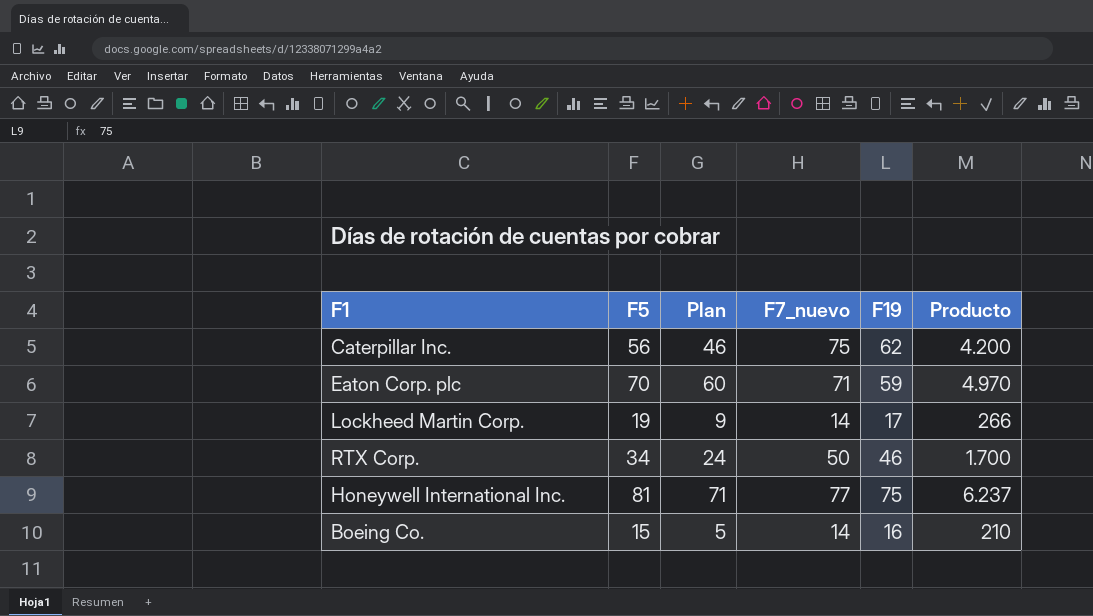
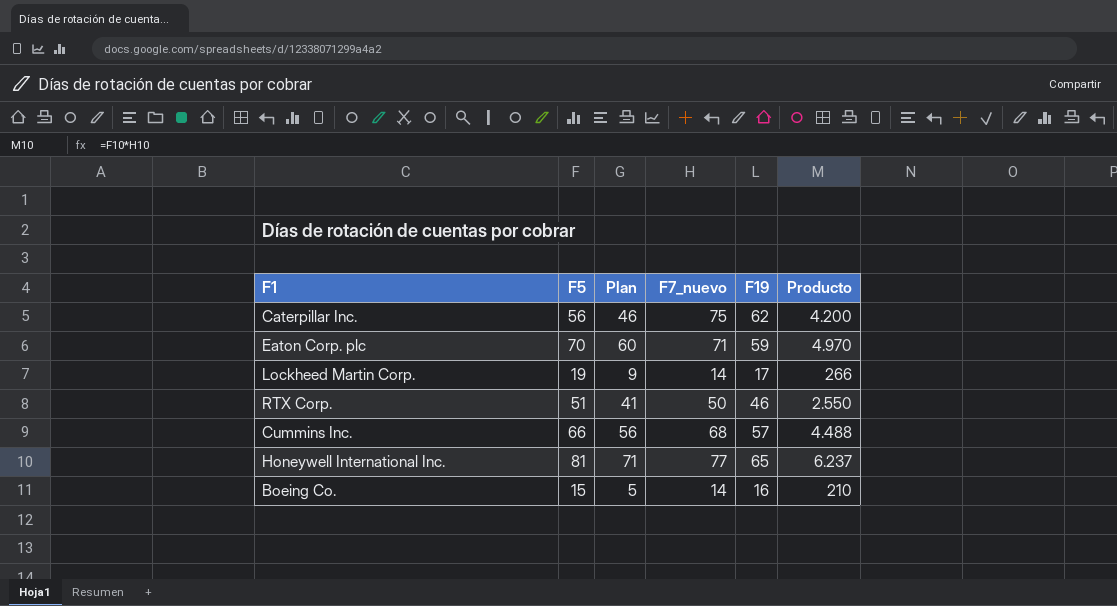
RTX Corp. | F5: 34 -> 51
RTX Corp. | Plan: 24 -> 41
RTX Corp. | Producto: 1.700 -> 2.550
row Cummins Inc.: none -> 66 | 56 | 68 | 57 | 4.488
Honeywell International Inc. | F19: 75 -> 65

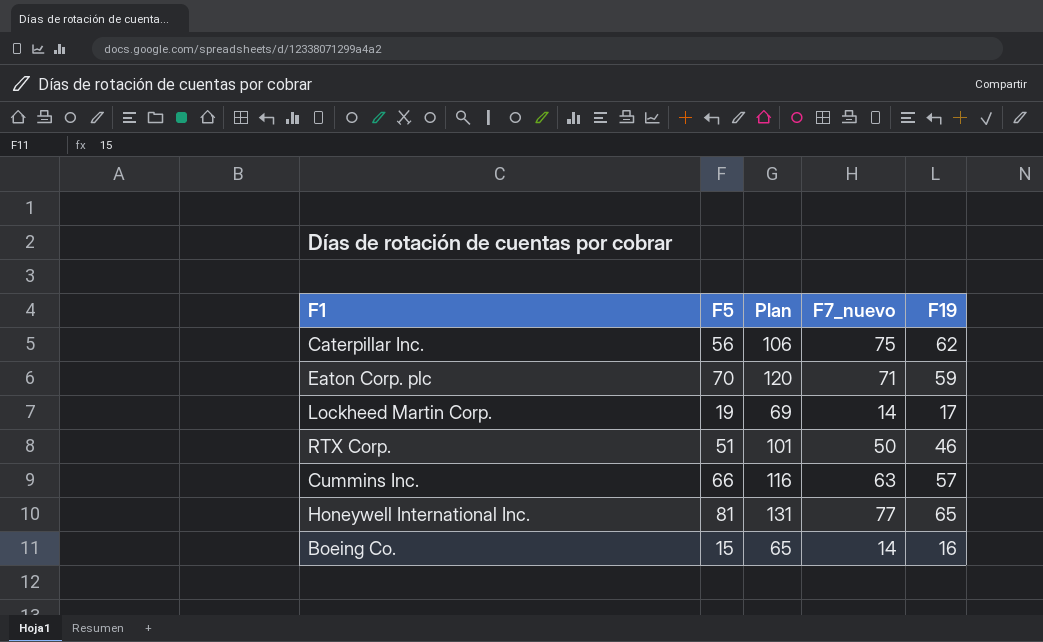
column Producto | formula: [F5] * [F7_nuevo] -> none
column Plan | formula: [F5] - 10 -> [F5] + 50
Cummins Inc. | F7_nuevo: 68 -> 63

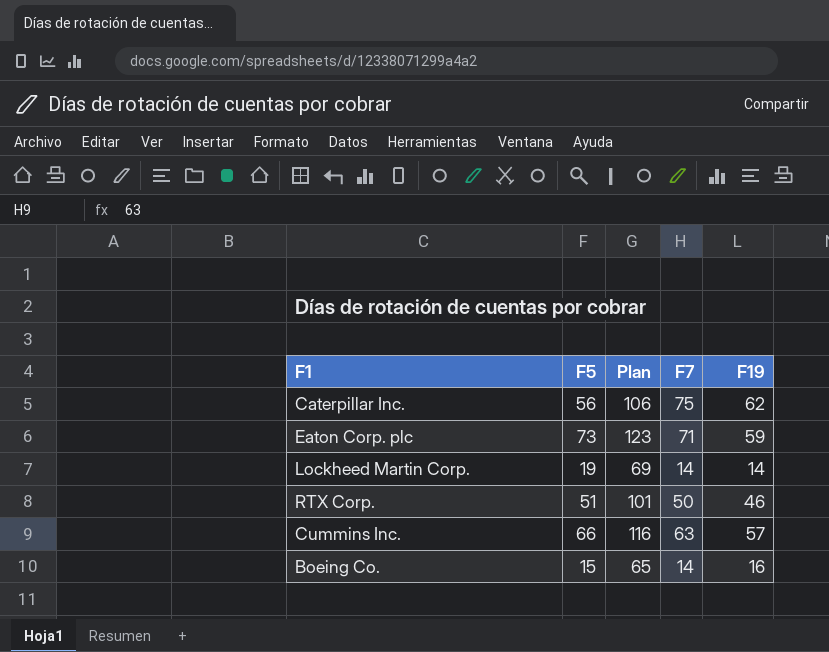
column name: F7_nuevo -> F7
row Honeywell International Inc.: 81 | 131 | 77 | 65 -> none
Eaton Corp. plc | F5: 70 -> 73
Eaton Corp. plc | Plan: 120 -> 123
Lockheed Martin Corp. | F19: 17 -> 14

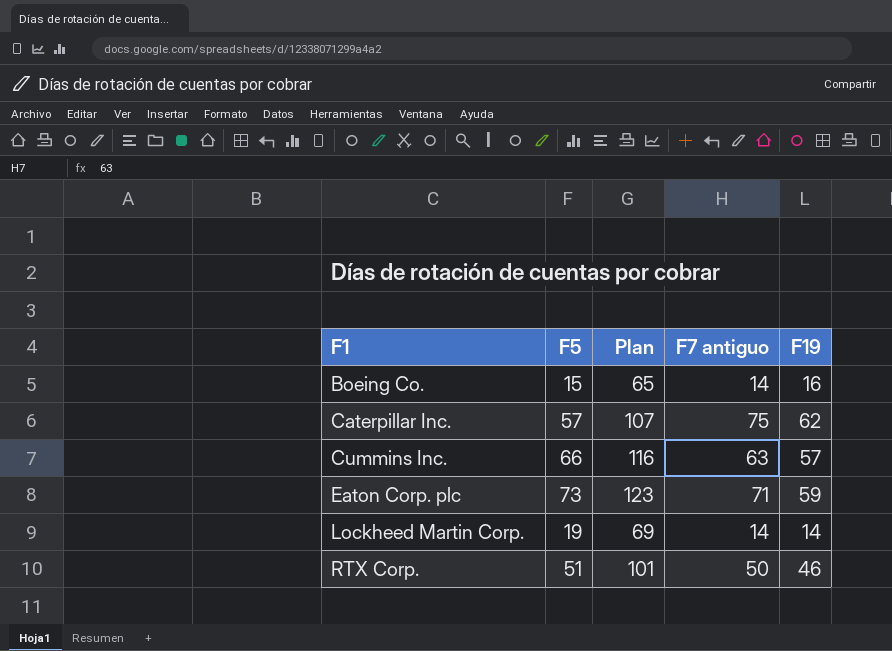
row order: none -> F1 ascending
column name: F7 -> F7 antiguo
Caterpillar Inc. | F5: 56 -> 57
Caterpillar Inc. | Plan: 106 -> 107

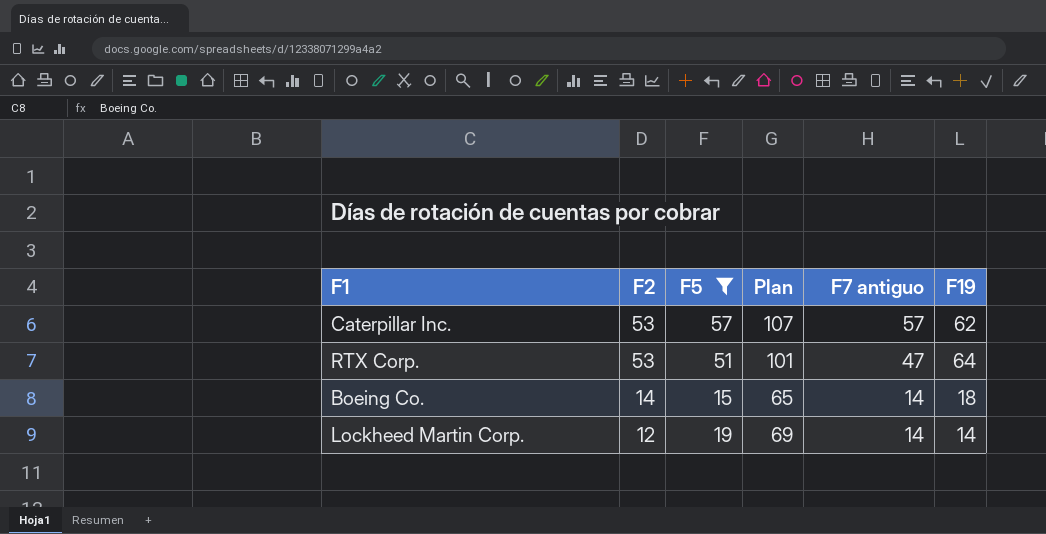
filter: none -> F5 <= 57
row order: F1 ascending -> F2 descending
column F2 | position: none -> 2
Caterpillar Inc. | F7 antiguo: 75 -> 57
RTX Corp. | F7 antiguo: 50 -> 47
RTX Corp. | F19: 46 -> 64
Boeing Co. | F19: 16 -> 18

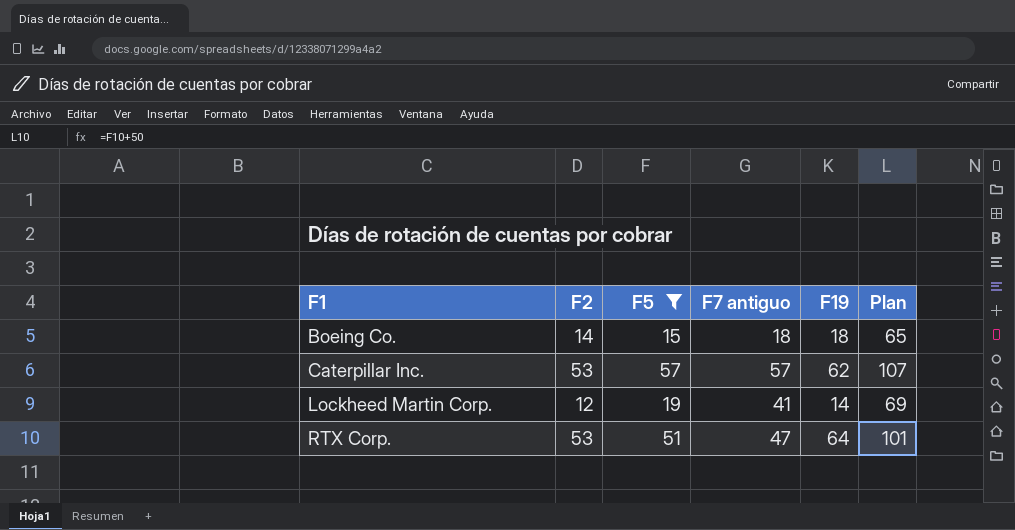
row order: F2 descending -> F1 ascending
column Plan | position: 4 -> 6
Boeing Co. | F7 antiguo: 14 -> 18
Lockheed Martin Corp. | F7 antiguo: 14 -> 41

